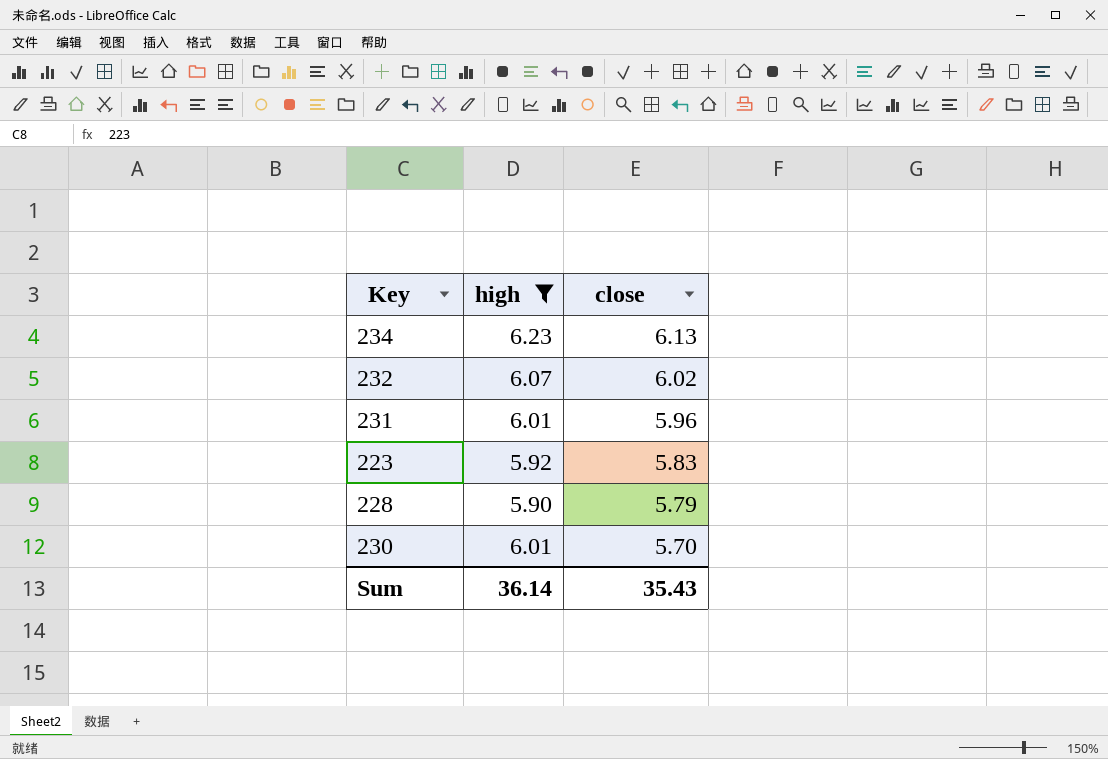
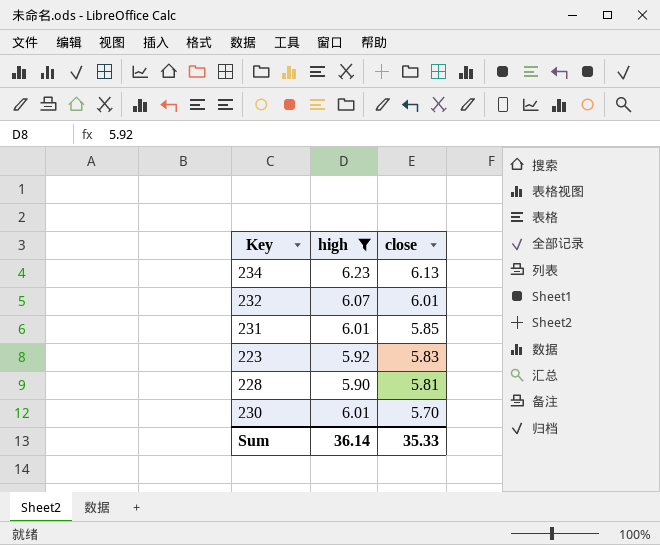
232 | close: 6.02 -> 6.01
231 | close: 5.96 -> 5.85
228 | close: 5.79 -> 5.81
Sum | close: 35.43 -> 35.33

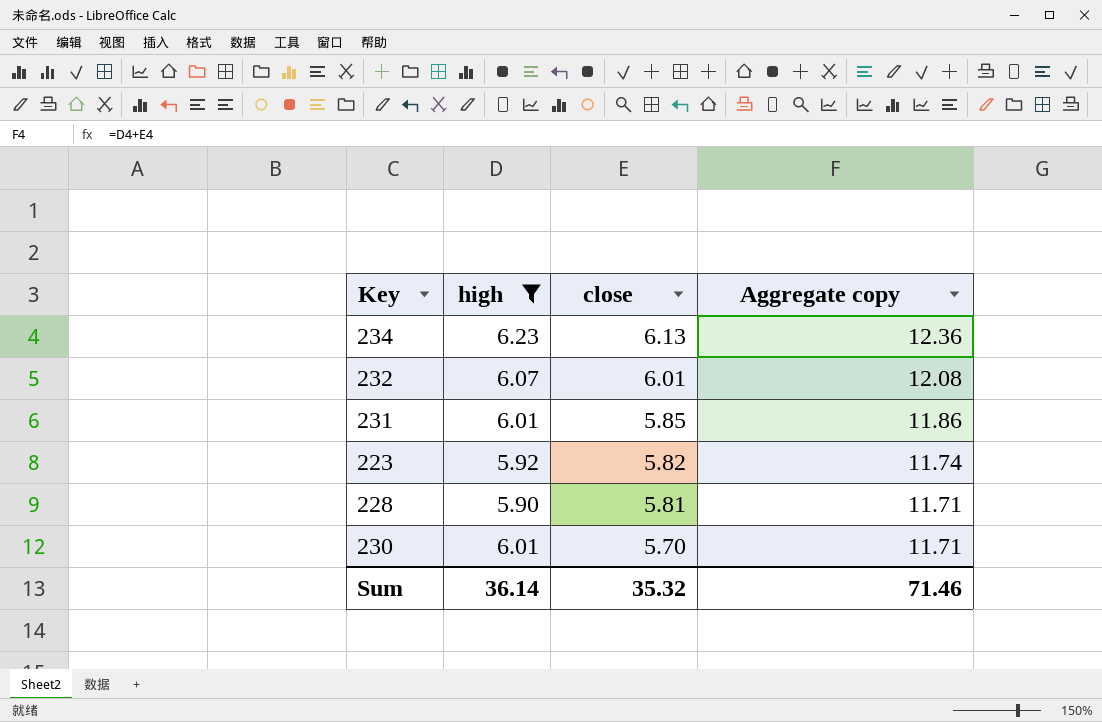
column Aggregate copy | formula: none -> [high] + [close]
223 | close: 5.83 -> 5.82
Sum | close: 35.33 -> 35.32

